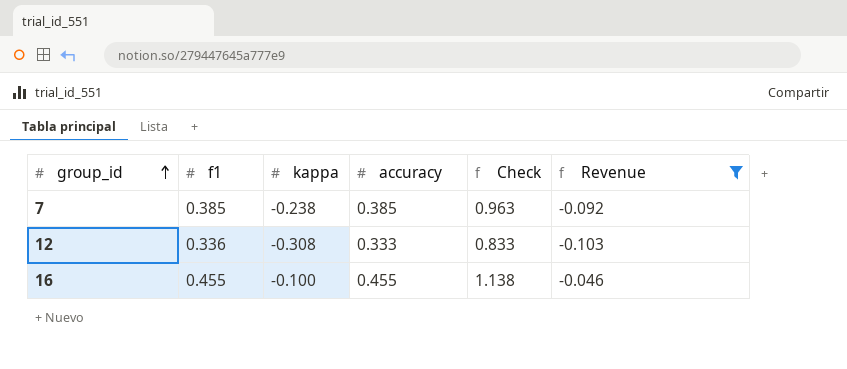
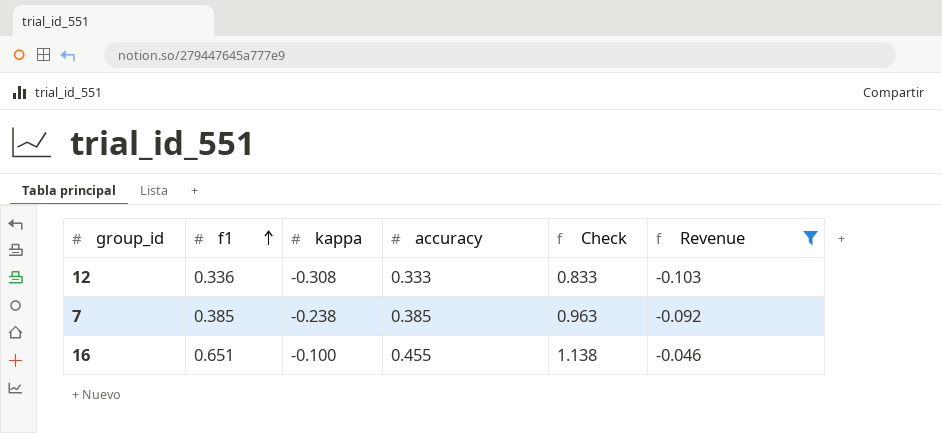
row order: group_id ascending -> f1 ascending
16 | f1: 0.455 -> 0.651

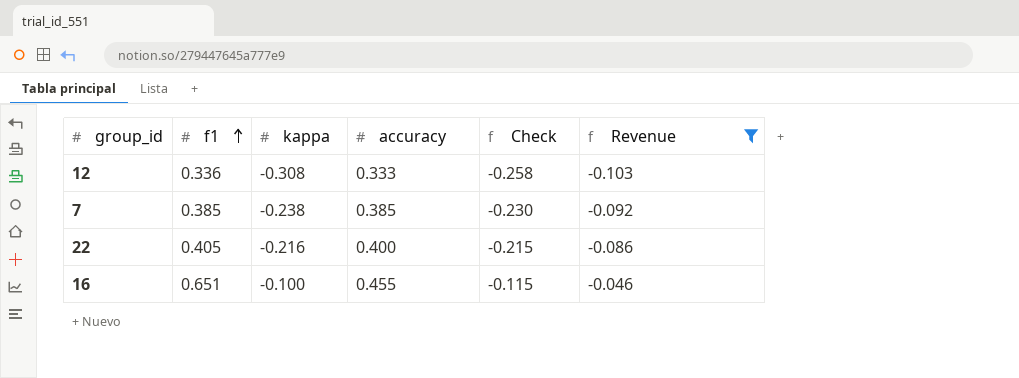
column Check | formula: [accuracy] * 2.5 -> [Revenue] * 2.5
row 22: none -> 0.405 | -0.216 | 0.400 | -0.215 | -0.086

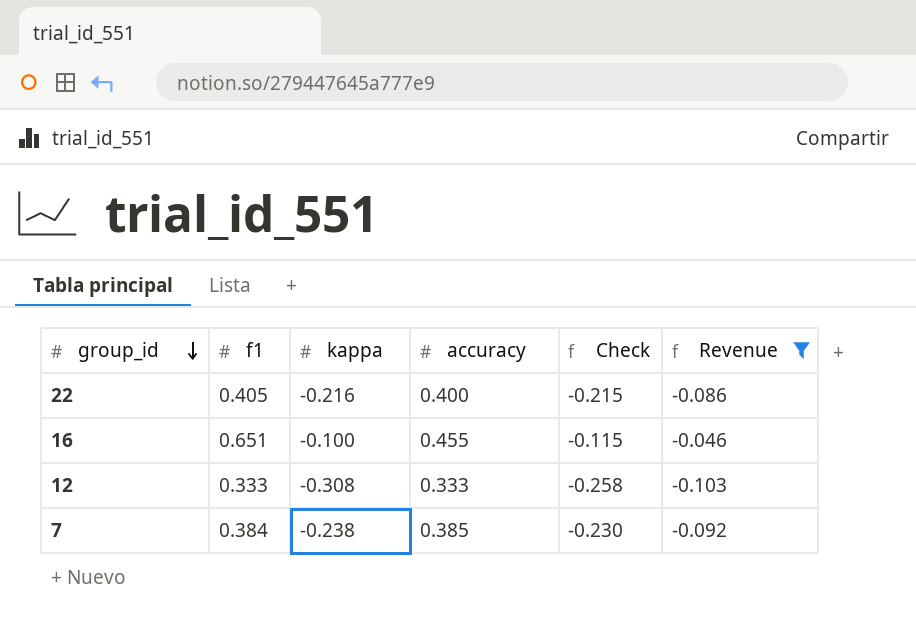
row order: f1 ascending -> group_id descending
12 | f1: 0.336 -> 0.333
7 | f1: 0.385 -> 0.384

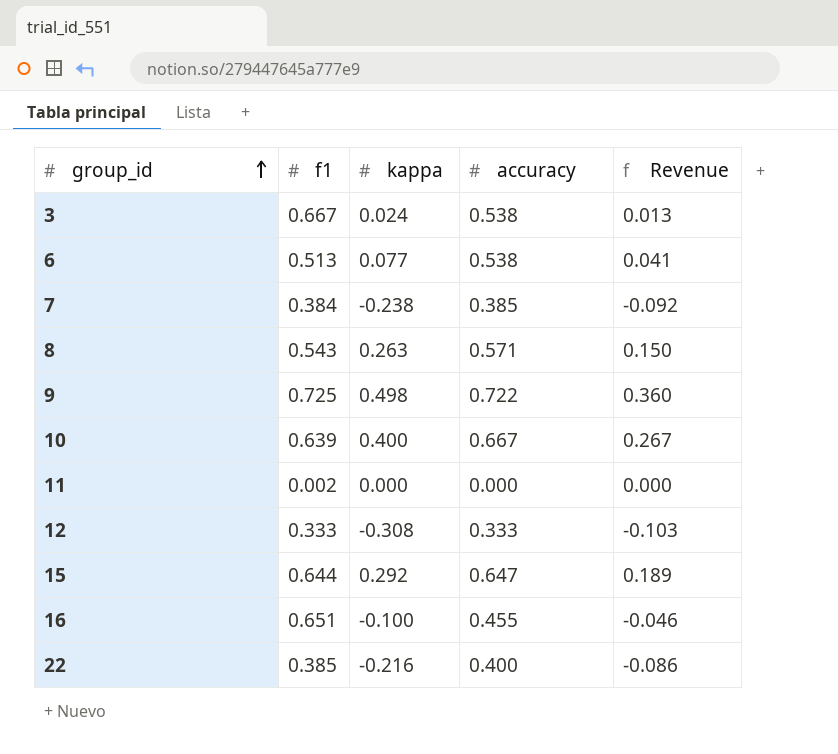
filter: Revenue <= -0.046 -> none
row order: group_id descending -> group_id ascending
column Check | formula: [Revenue] * 2.5 -> none
22 | f1: 0.405 -> 0.385

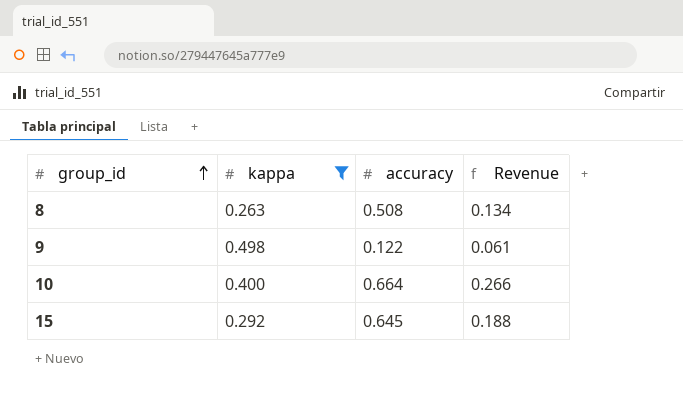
filter: none -> kappa >= 0.263
column f1 | position: 2 -> none
8 | accuracy: 0.571 -> 0.508
8 | Revenue: 0.150 -> 0.134
9 | accuracy: 0.722 -> 0.122
9 | Revenue: 0.360 -> 0.061
10 | accuracy: 0.667 -> 0.664
10 | Revenue: 0.267 -> 0.266
15 | accuracy: 0.647 -> 0.645
15 | Revenue: 0.189 -> 0.188

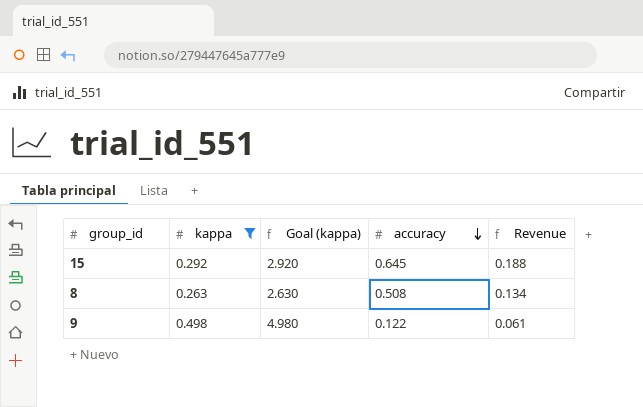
row order: group_id ascending -> accuracy descending
column Goal (kappa) | formula: none -> [kappa] * 10
row 10: 0.400 | 0.664 | 0.266 -> none

